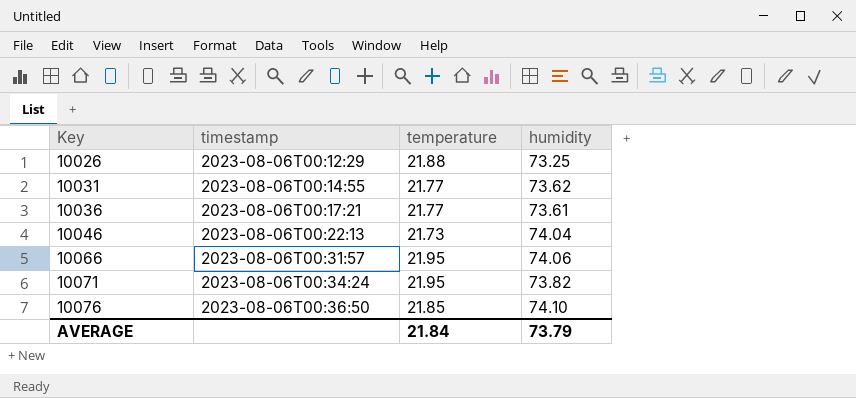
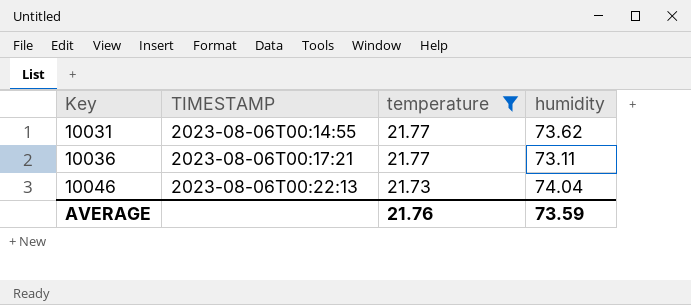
filter: none -> temperature <= 21.77
column name: timestamp -> TIMESTAMP
10036 | humidity: 73.61 -> 73.11
AVERAGE | temperature: 21.84 -> 21.76
AVERAGE | humidity: 73.79 -> 73.59

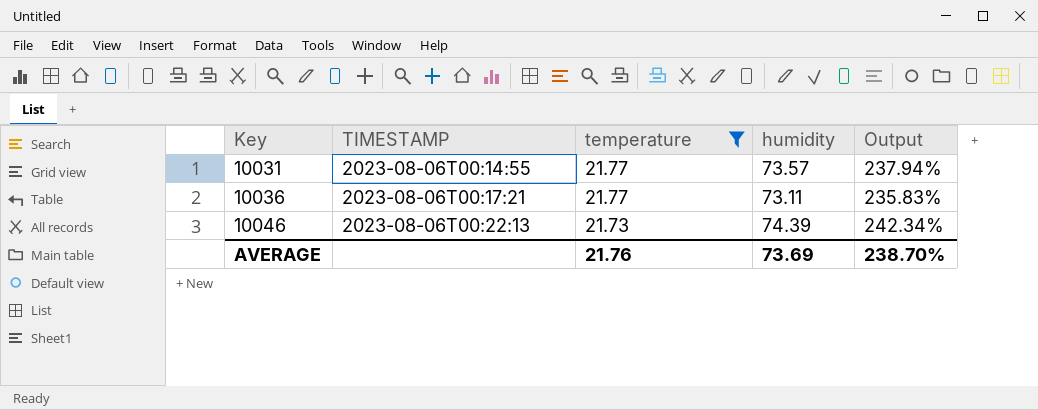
column Output | formula: none -> ([humidity] - [temperature]) / [temperature]
10031 | humidity: 73.62 -> 73.57
10046 | humidity: 74.04 -> 74.39
AVERAGE | humidity: 73.59 -> 73.69

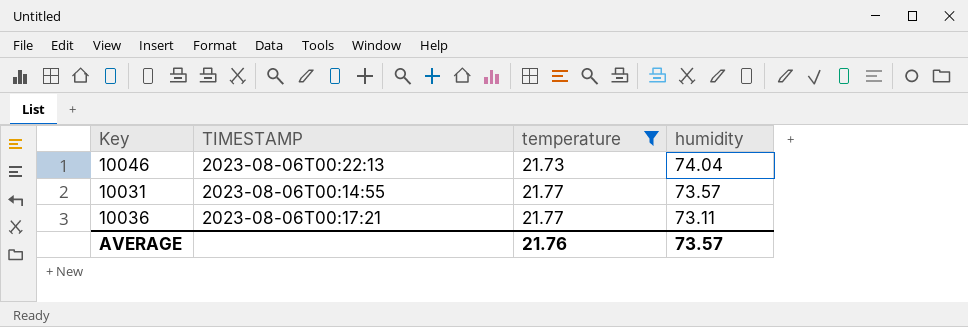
row order: Key ascending -> temperature ascending
column Output | formula: ([humidity] - [temperature]) / [temperature] -> none
10046 | humidity: 74.39 -> 74.04
AVERAGE | humidity: 73.69 -> 73.57

